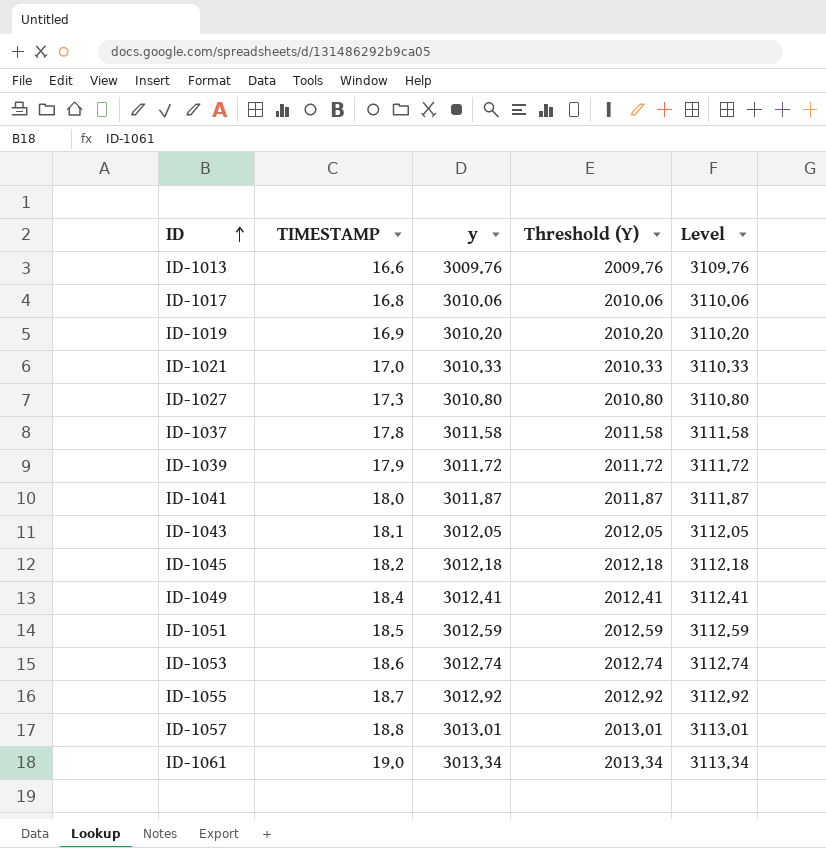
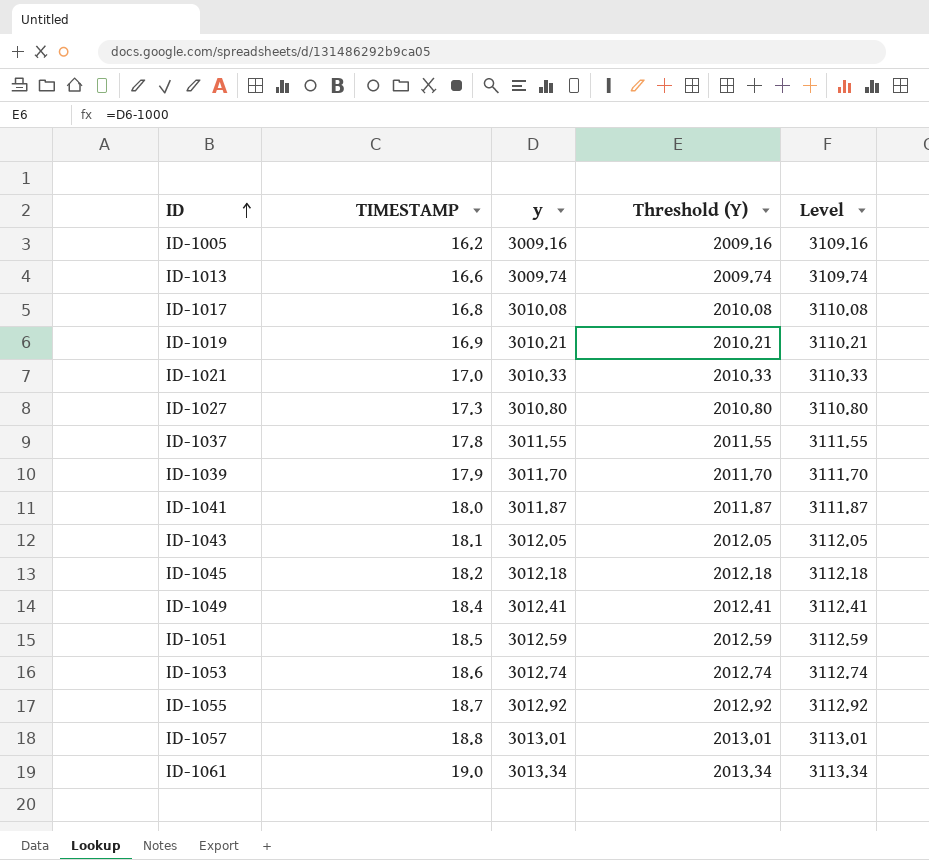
row ID-1005: none -> 16.2 | 3009.16 | 2009.16 | 3109.16
ID-1013 | y: 3009.76 -> 3009.74
ID-1013 | Threshold (Y): 2009.76 -> 2009.74
ID-1013 | Level: 3109.76 -> 3109.74
ID-1017 | y: 3010.06 -> 3010.08
ID-1017 | Threshold (Y): 2010.06 -> 2010.08
ID-1017 | Level: 3110.06 -> 3110.08
ID-1019 | y: 3010.20 -> 3010.21
ID-1019 | Threshold (Y): 2010.20 -> 2010.21
ID-1019 | Level: 3110.20 -> 3110.21
ID-1037 | y: 3011.58 -> 3011.55
ID-1037 | Threshold (Y): 2011.58 -> 2011.55
ID-1037 | Level: 3111.58 -> 3111.55
ID-1039 | y: 3011.72 -> 3011.70
ID-1039 | Threshold (Y): 2011.72 -> 2011.70
ID-1039 | Level: 3111.72 -> 3111.70

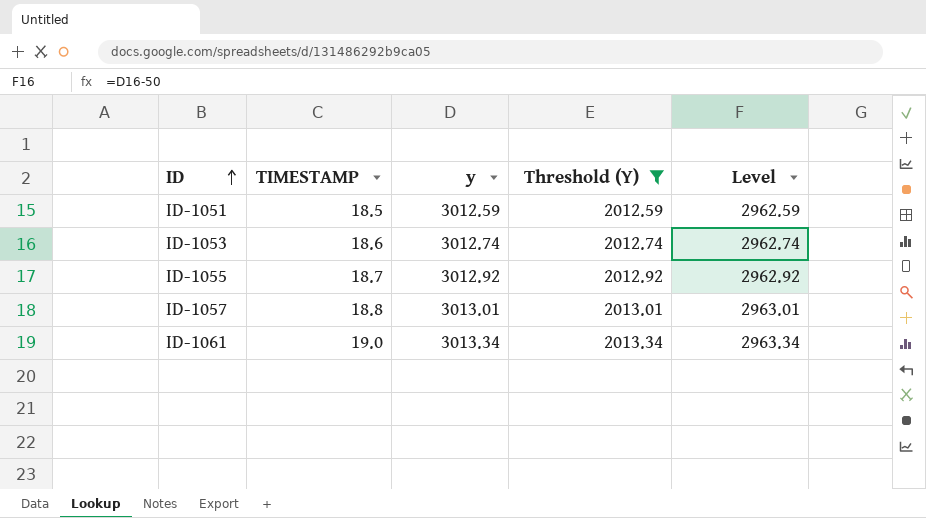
filter: none -> Threshold (Y) >= 2012.59
column Level | formula: [y] + 100 -> [y] - 50

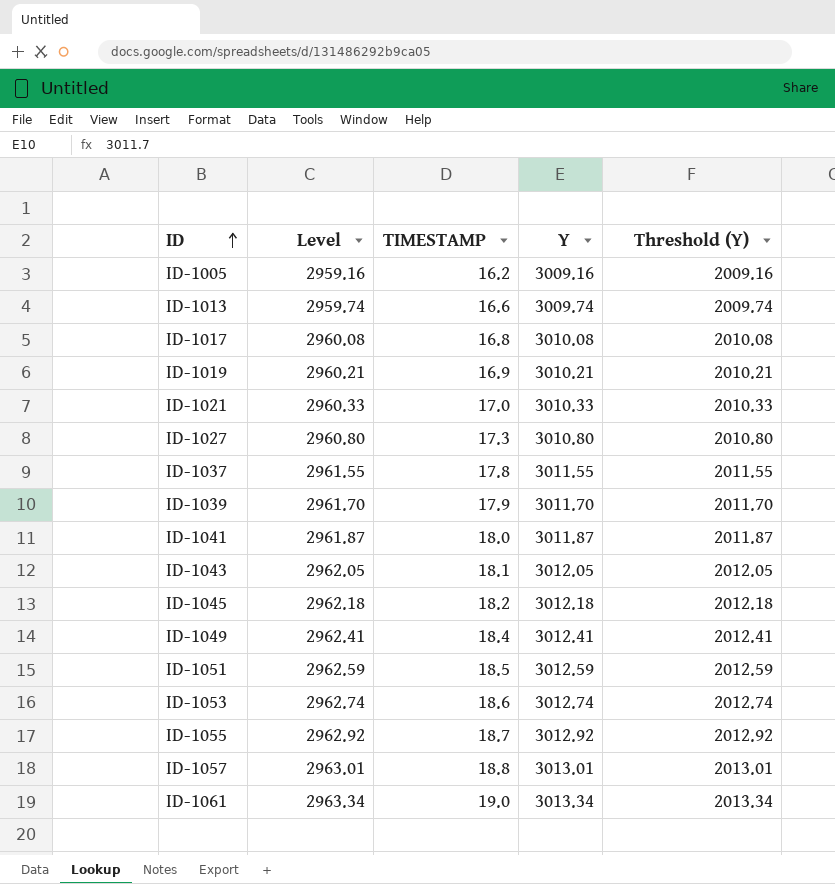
filter: Threshold (Y) >= 2012.59 -> none
column Level | position: 5 -> 2
column name: y -> Y

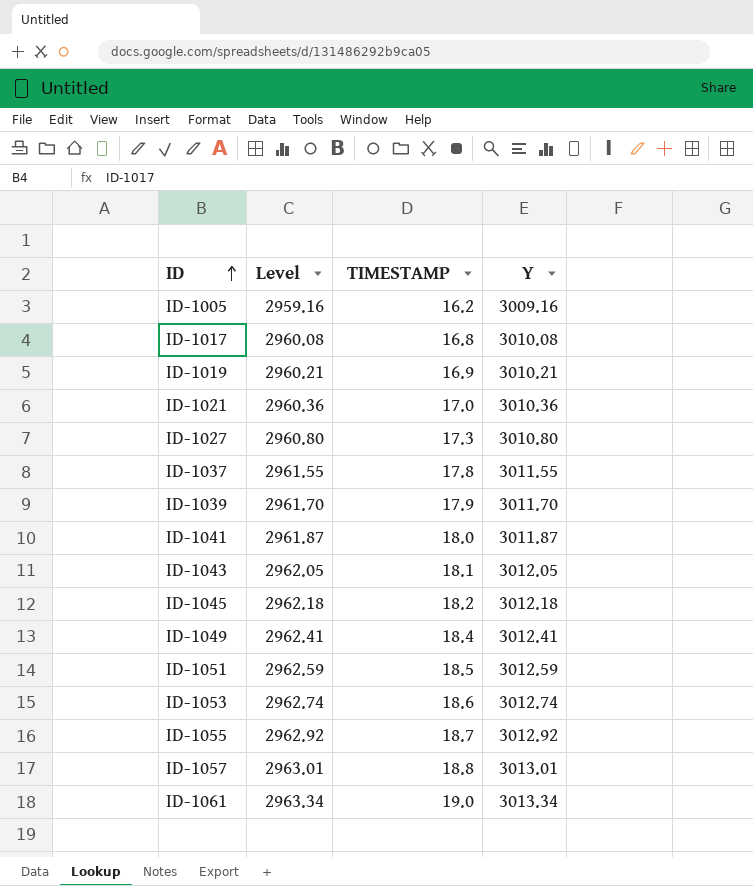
column Threshold (Y) | formula: [Y] - 1000 -> none
row ID-1013: 2959.74 | 16.6 | 3009.74 | 2009.74 -> none
ID-1021 | Level: 2960.33 -> 2960.36
ID-1021 | Y: 3010.33 -> 3010.36

